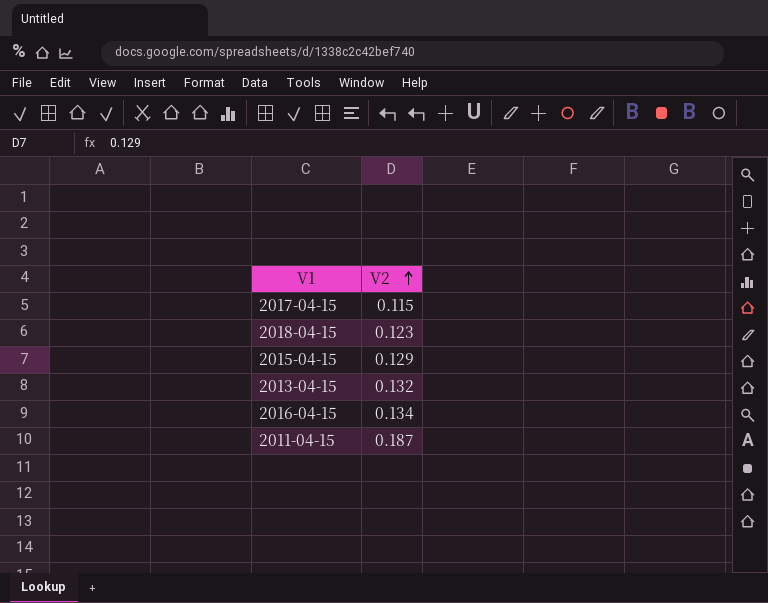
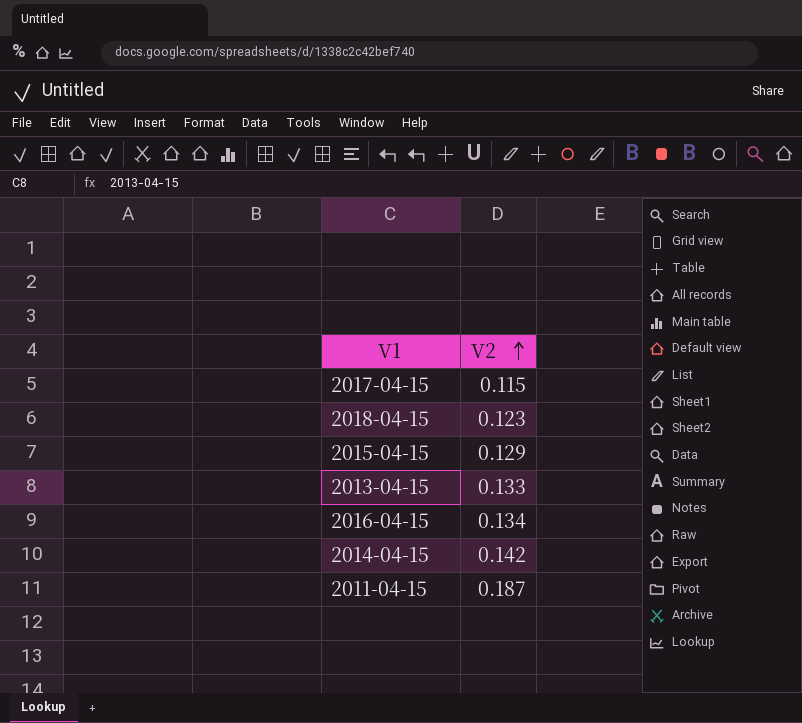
2013-04-15 | V2: 0.132 -> 0.133
row 2014-04-15: none -> 0.142

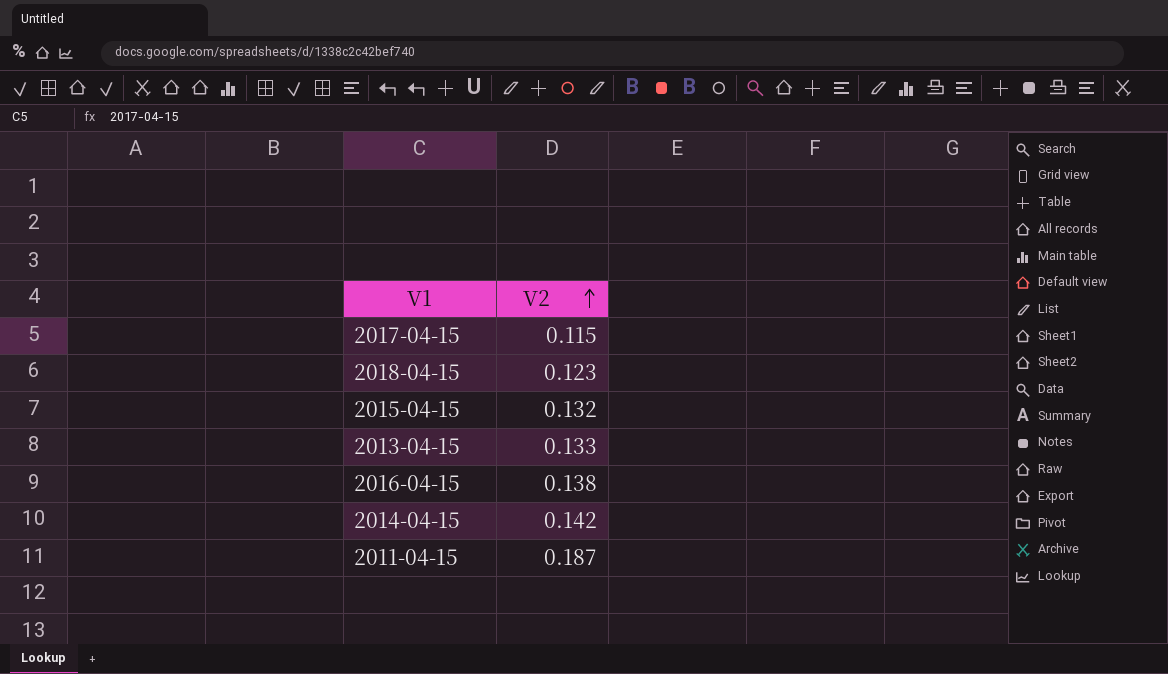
2015-04-15 | V2: 0.129 -> 0.132
2016-04-15 | V2: 0.134 -> 0.138

